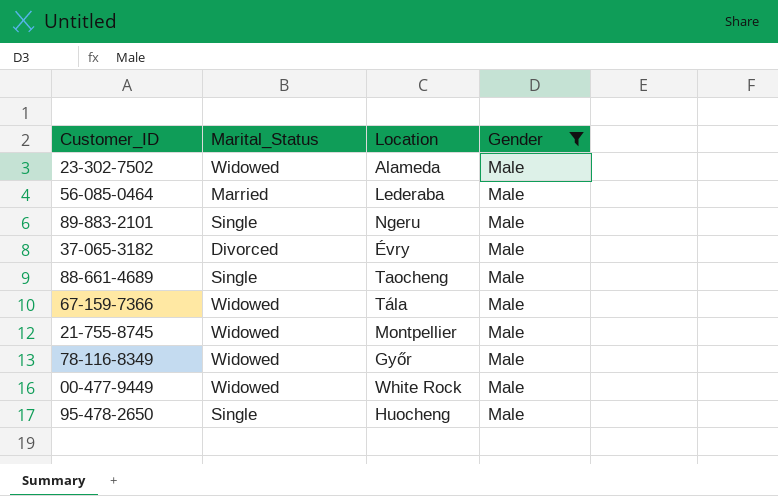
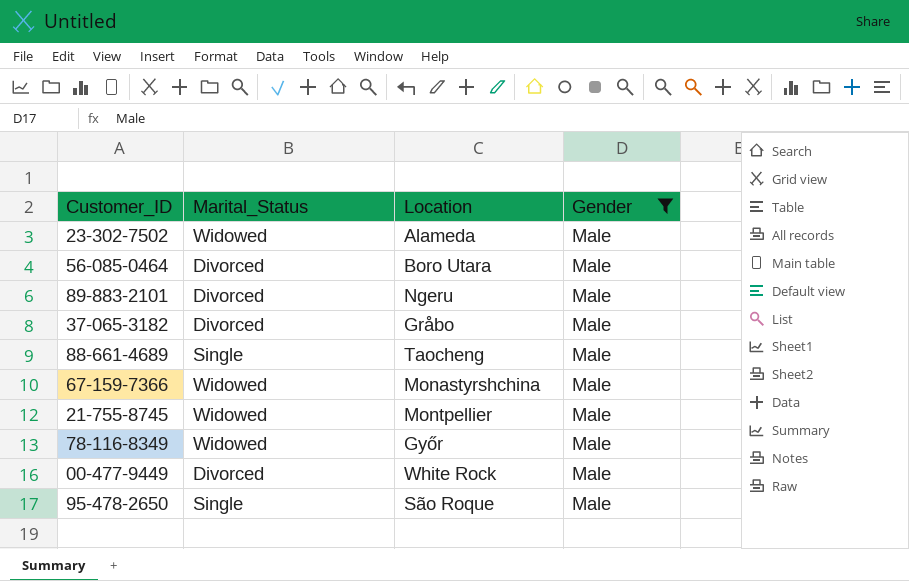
56-085-0464 | Marital_Status: Married -> Divorced
56-085-0464 | Location: Lederaba -> Boro Utara
89-883-2101 | Marital_Status: Single -> Divorced
37-065-3182 | Location: Évry -> Gråbo
67-159-7366 | Location: Tála -> Monastyrshchina
00-477-9449 | Marital_Status: Widowed -> Divorced
95-478-2650 | Location: Huocheng -> São Roque

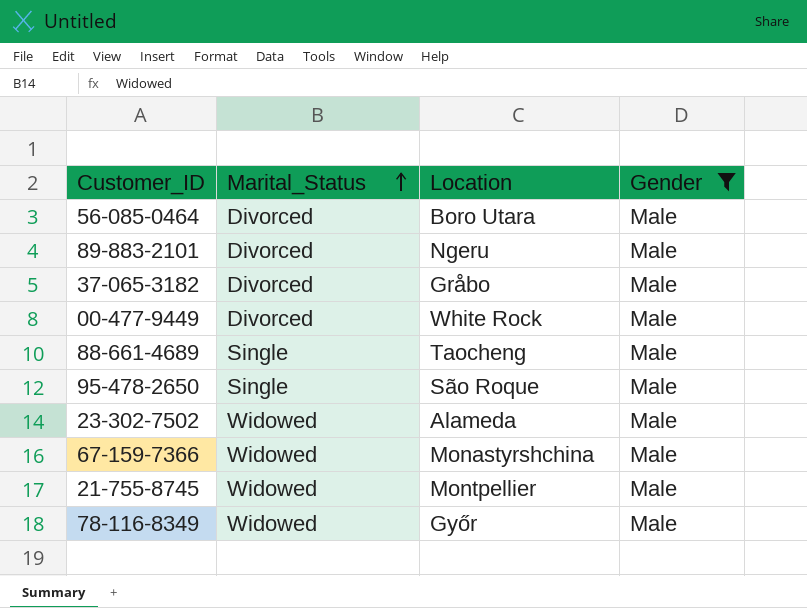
row order: none -> Marital_Status ascending

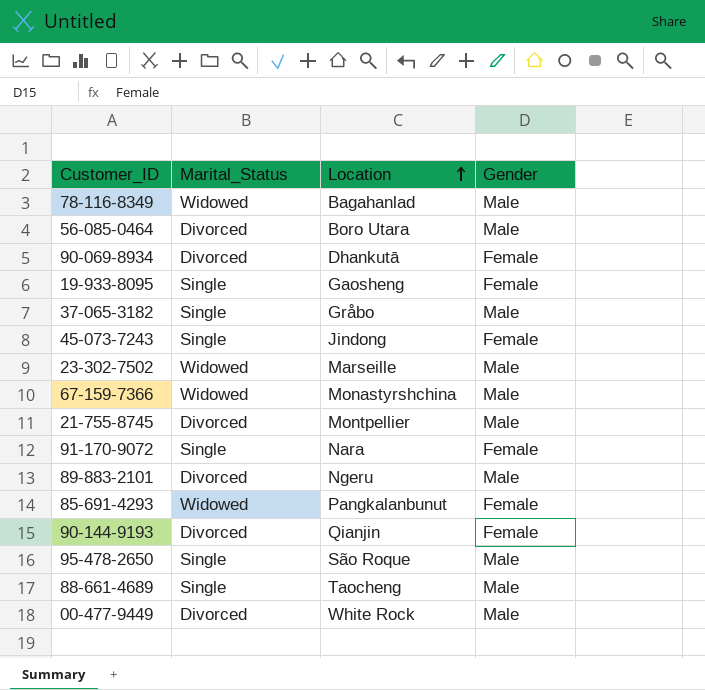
filter: Gender = Male -> none
row order: Marital_Status ascending -> Location ascending
78-116-8349 | Location: Győr -> Bagahanlad
37-065-3182 | Marital_Status: Divorced -> Single
23-302-7502 | Location: Alameda -> Marseille
21-755-8745 | Marital_Status: Widowed -> Divorced

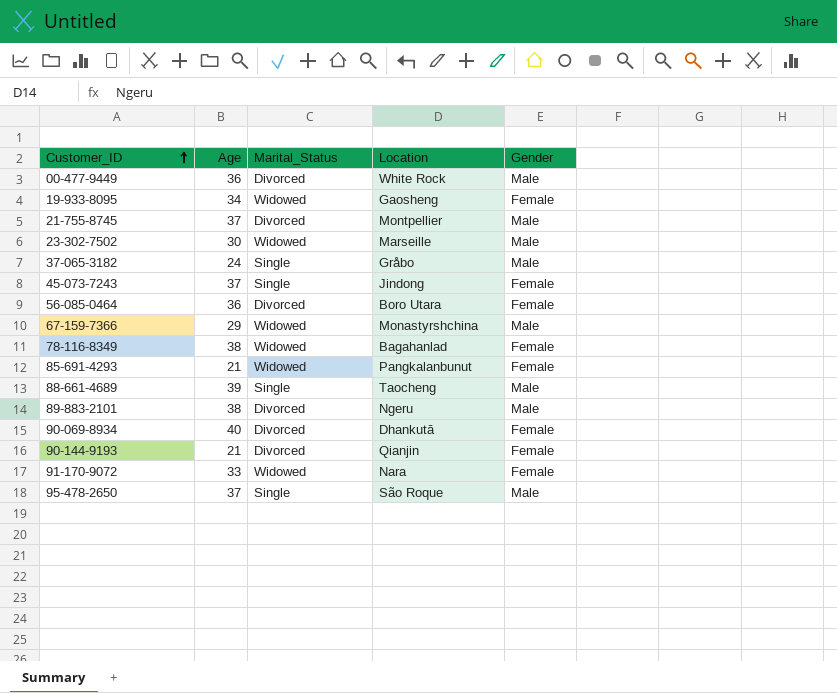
row order: Location ascending -> Customer_ID ascending
column Age | position: none -> 2
19-933-8095 | Marital_Status: Single -> Widowed
56-085-0464 | Gender: Male -> Female
78-116-8349 | Gender: Male -> Female
91-170-9072 | Marital_Status: Single -> Widowed

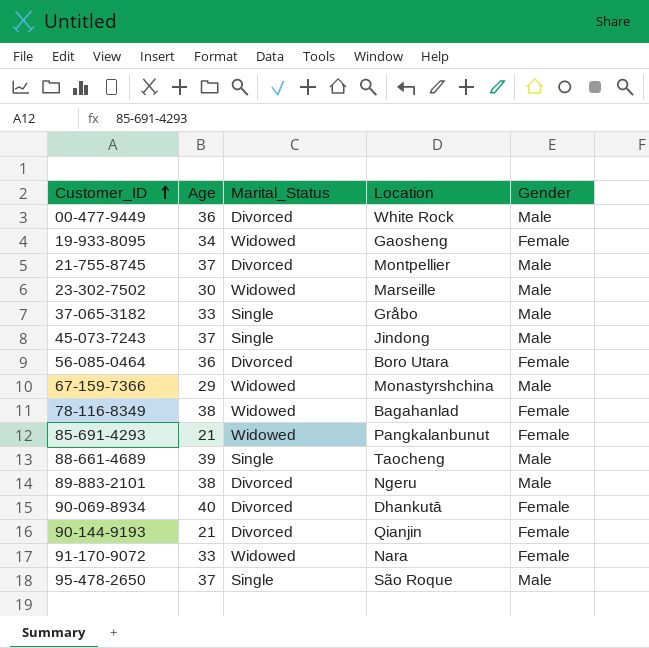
37-065-3182 | Age: 24 -> 33
45-073-7243 | Gender: Female -> Male

